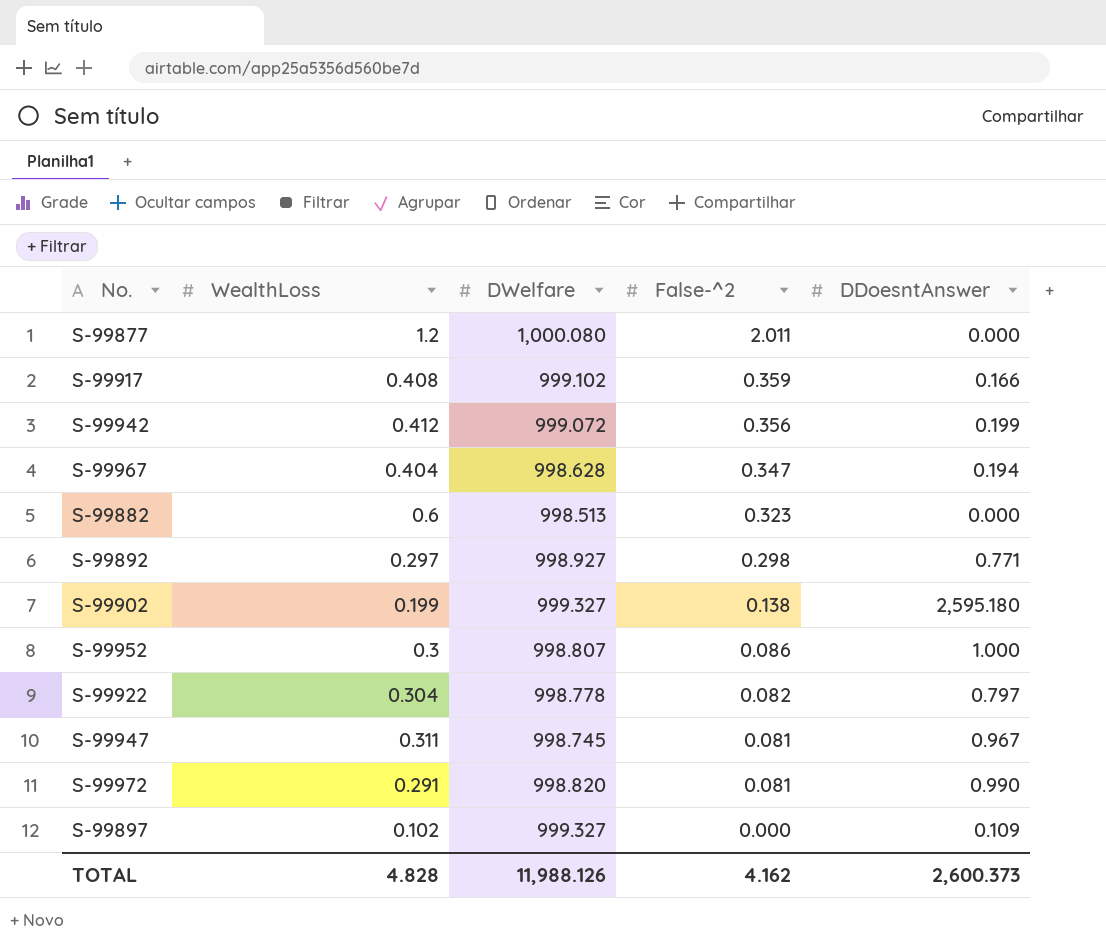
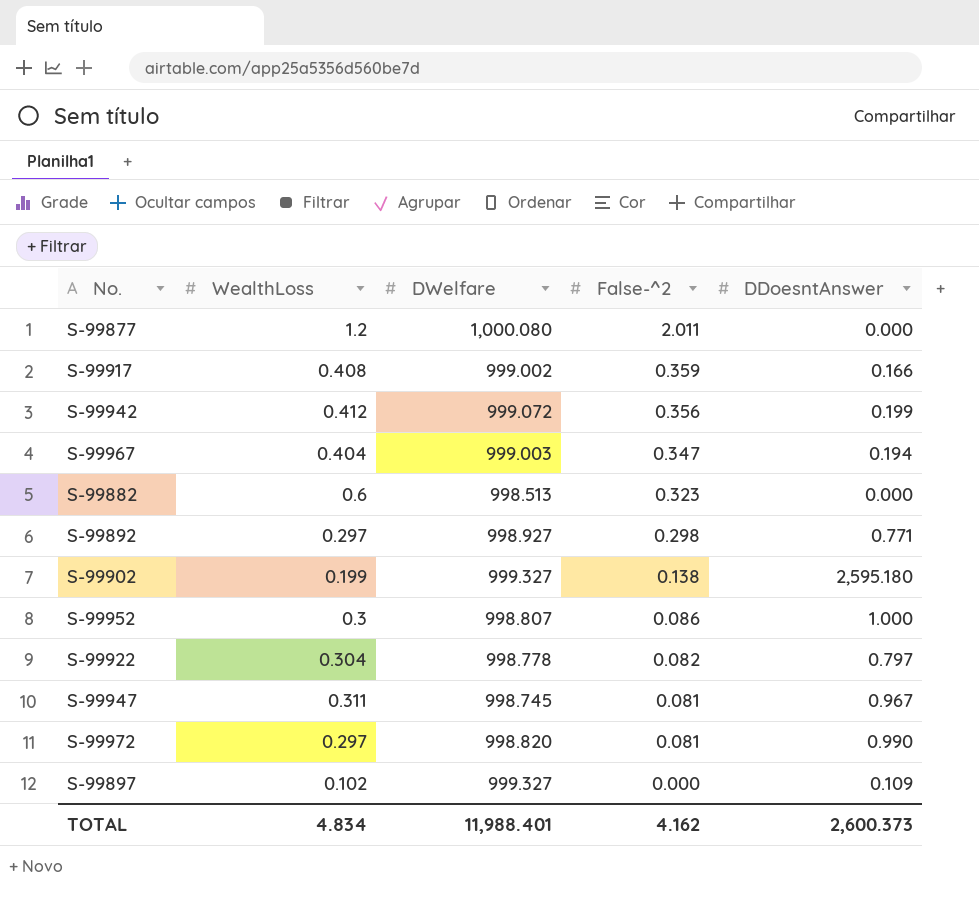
S-99917 | DWelfare: 999.102 -> 999.002
S-99967 | DWelfare: 998.628 -> 999.003
S-99972 | WealthLoss: 0.291 -> 0.297
TOTAL | WealthLoss: 4.828 -> 4.834
TOTAL | DWelfare: 11,988.126 -> 11,988.401

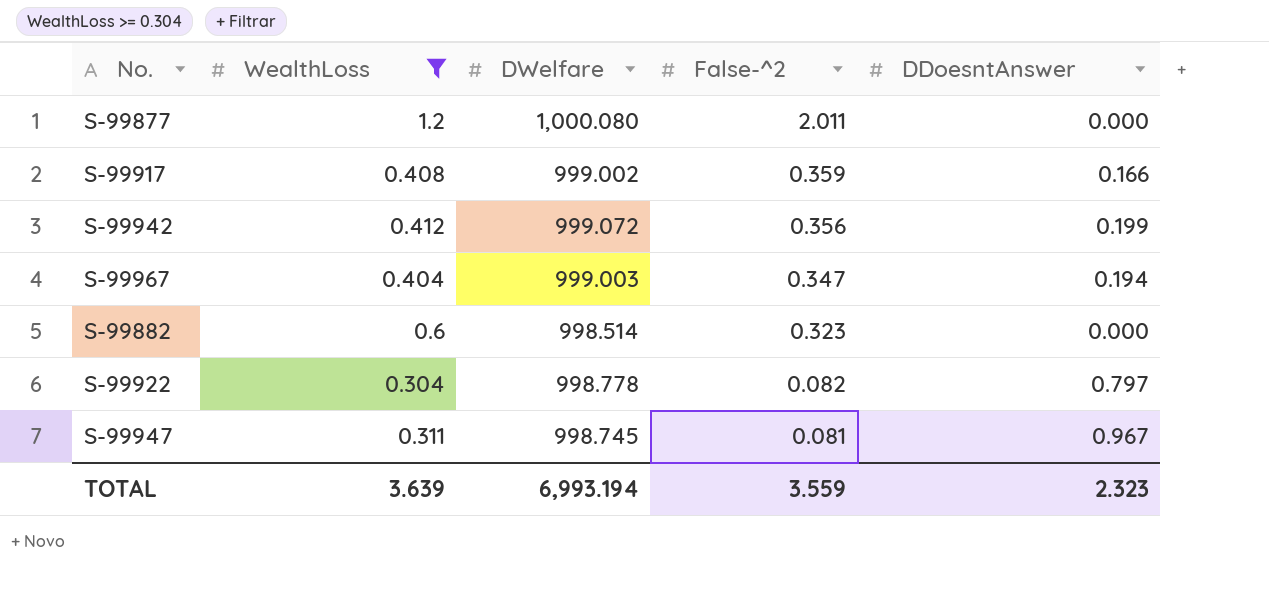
filter: none -> WealthLoss >= 0.304
S-99882 | DWelfare: 998.513 -> 998.514
TOTAL | WealthLoss: 4.834 -> 3.639
TOTAL | DWelfare: 11,988.401 -> 6,993.194
TOTAL | False-^2: 4.162 -> 3.559
TOTAL | DDoesntAnswer: 2,600.373 -> 2.323

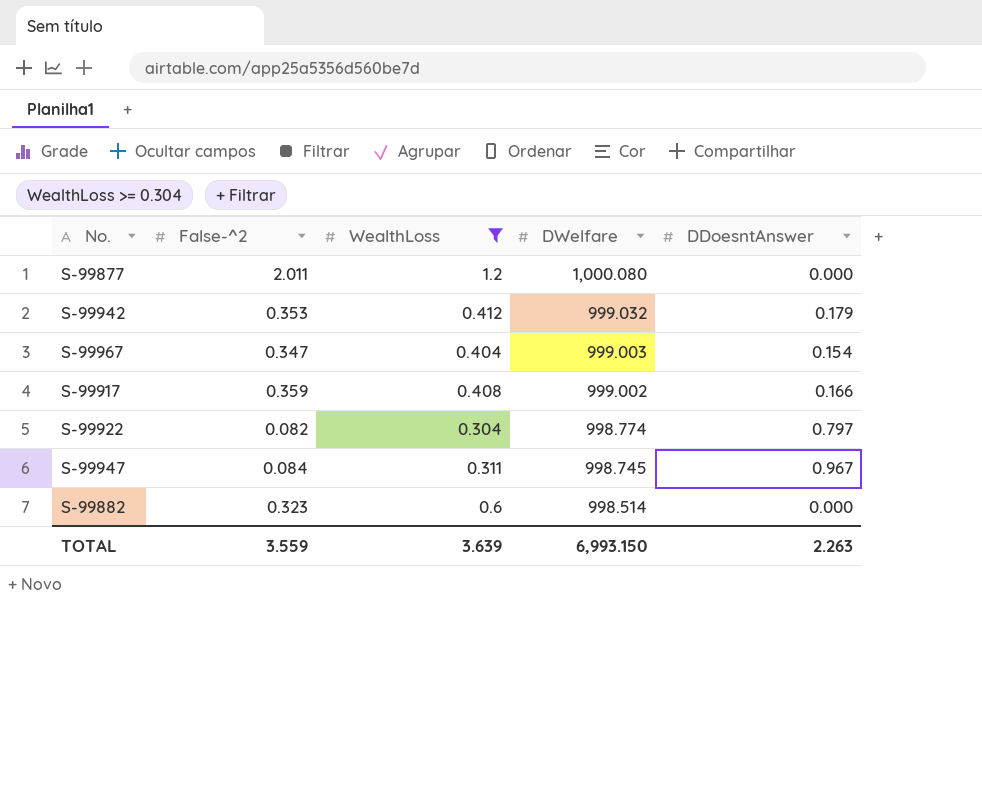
row order: False-^2 descending -> DWelfare descending
column False-^2 | position: 4 -> 2
S-99942 | False-^2: 0.356 -> 0.353
S-99942 | DWelfare: 999.072 -> 999.032
S-99942 | DDoesntAnswer: 0.199 -> 0.179
S-99967 | DDoesntAnswer: 0.194 -> 0.154
S-99922 | DWelfare: 998.778 -> 998.774
S-99947 | False-^2: 0.081 -> 0.084
TOTAL | DWelfare: 6,993.194 -> 6,993.150
TOTAL | DDoesntAnswer: 2.323 -> 2.263

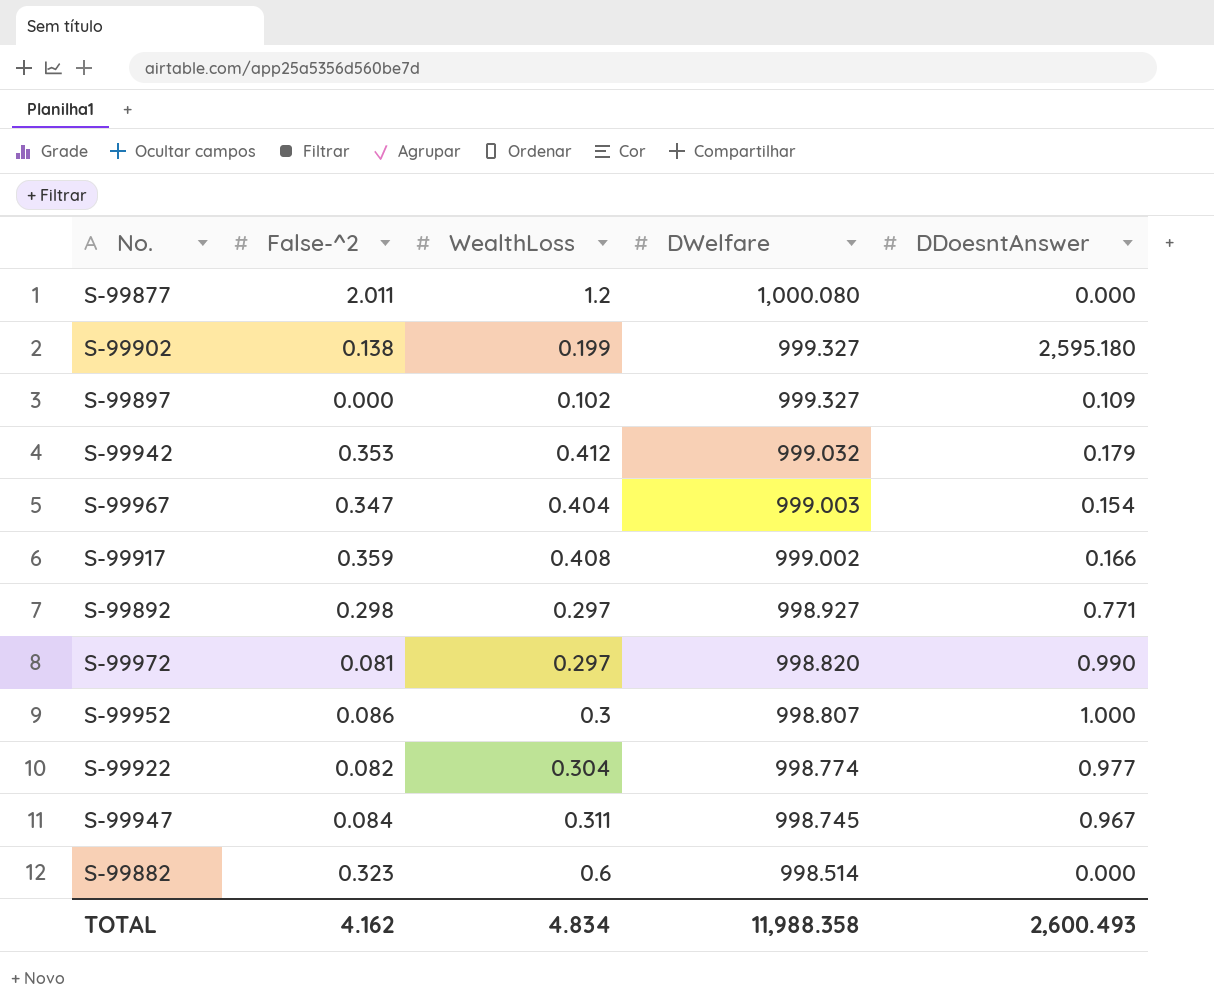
filter: WealthLoss >= 0.304 -> none
S-99922 | DDoesntAnswer: 0.797 -> 0.977
TOTAL | False-^2: 3.559 -> 4.162
TOTAL | WealthLoss: 3.639 -> 4.834
TOTAL | DWelfare: 6,993.150 -> 11,988.358
TOTAL | DDoesntAnswer: 2.263 -> 2,600.493

